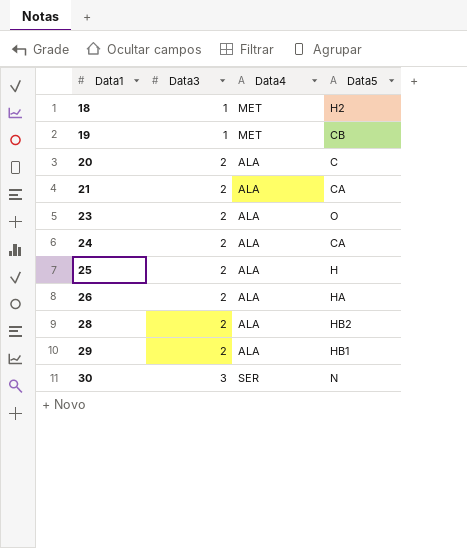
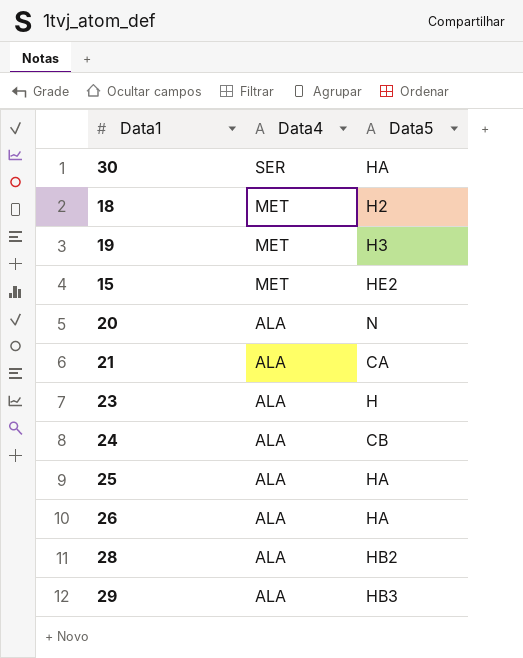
row order: Data1 ascending -> Data4 descending
column Data3 | position: 2 -> none
30 | Data5: N -> HA
19 | Data5: CB -> H3
row 15: none -> MET | HE2
20 | Data5: C -> N
23 | Data5: O -> H
24 | Data5: CA -> CB
25 | Data5: H -> HA
29 | Data5: HB1 -> HB3

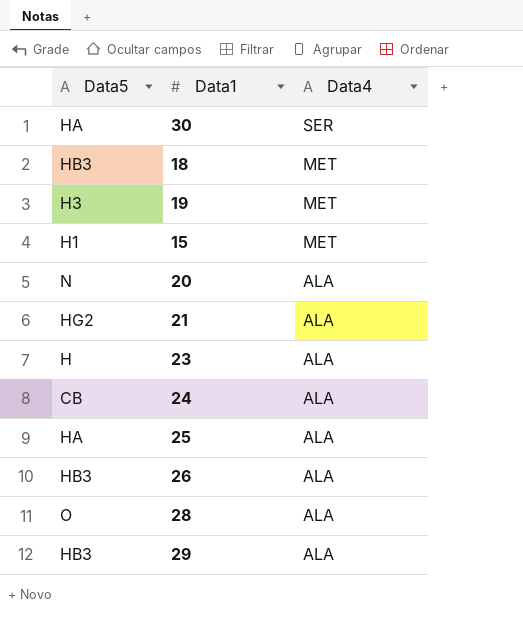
column Data5 | position: 3 -> 1
18 | Data5: H2 -> HB3
15 | Data5: HE2 -> H1
21 | Data5: CA -> HG2
26 | Data5: HA -> HB3
28 | Data5: HB2 -> O

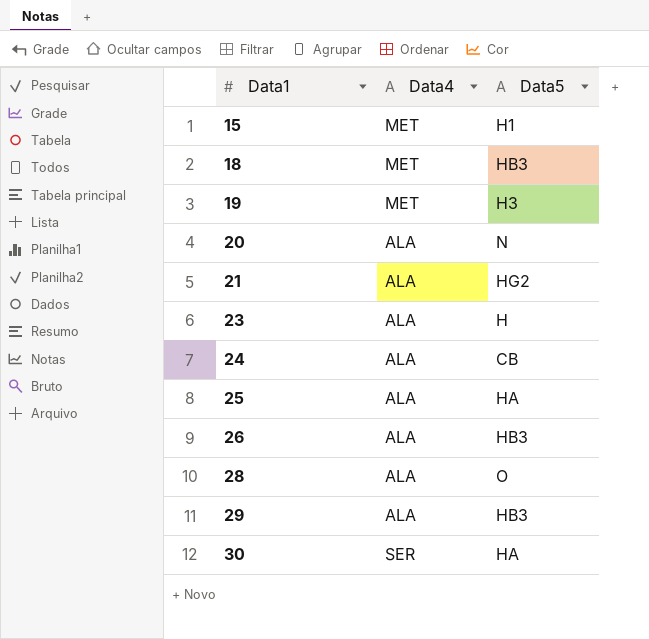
row order: Data4 descending -> Data1 ascending
column Data5 | position: 1 -> 3

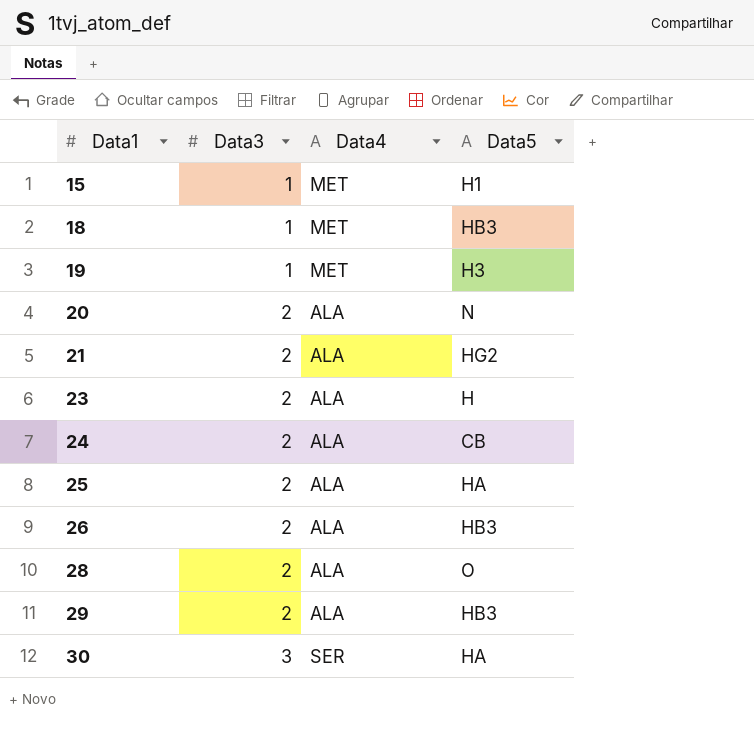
column Data3 | position: none -> 2

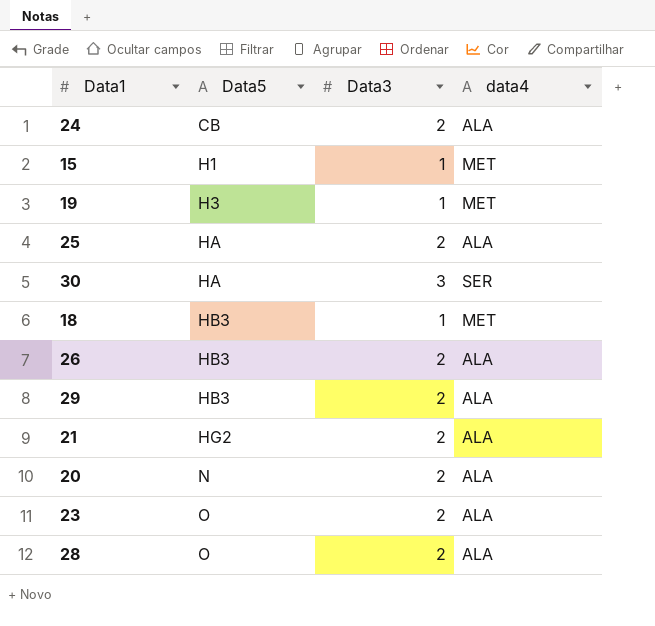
row order: Data1 ascending -> Data5 ascending
column Data5 | position: 4 -> 2
column name: Data4 -> data4
23 | Data5: H -> O

